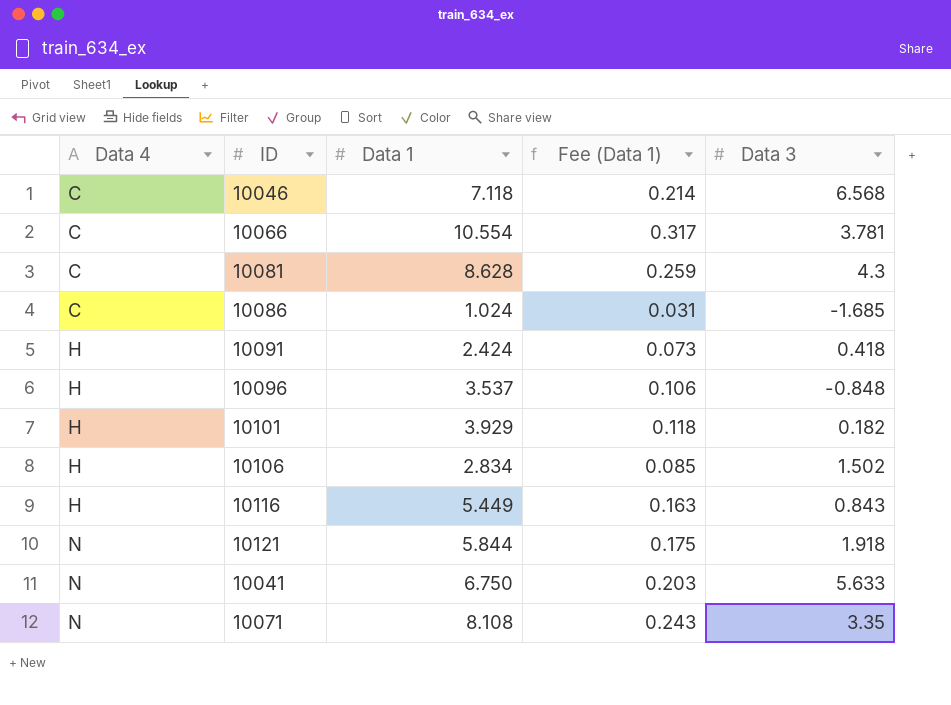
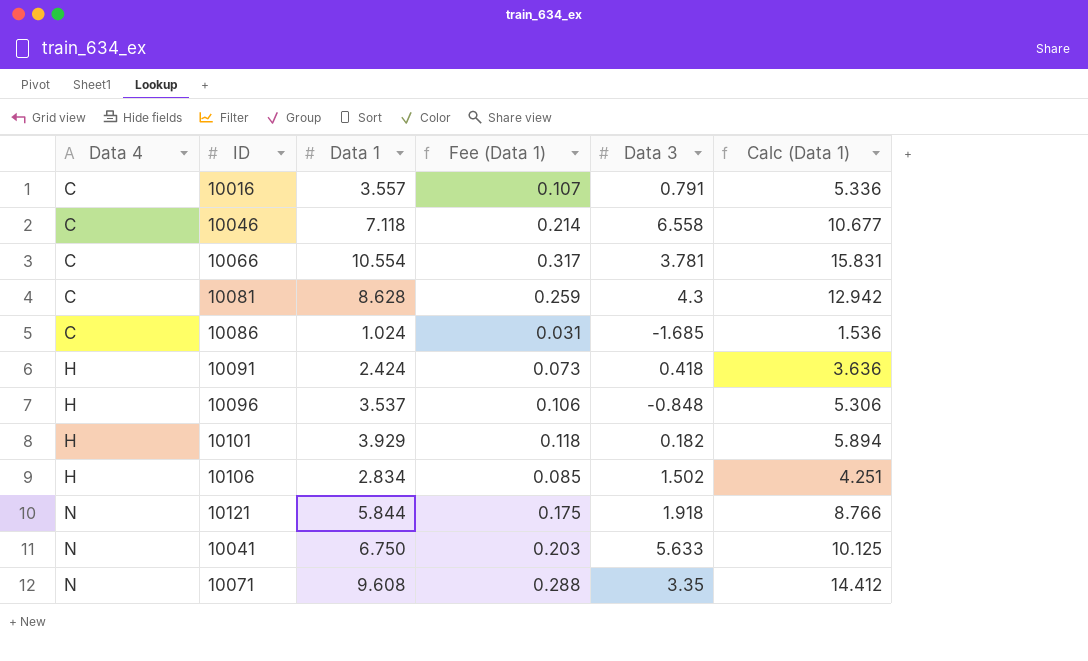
column Calc (Data 1) | formula: none -> [Data 1] * 1.5
row 10116: H | 5.449 | 0.163 | 0.843 -> none
row 10016: none -> C | 3.557 | 0.107 | 0.791 | 5.336
10046 | Data 3: 6.568 -> 6.558
10071 | Data 1: 8.108 -> 9.608
10071 | Fee (Data 1): 0.243 -> 0.288

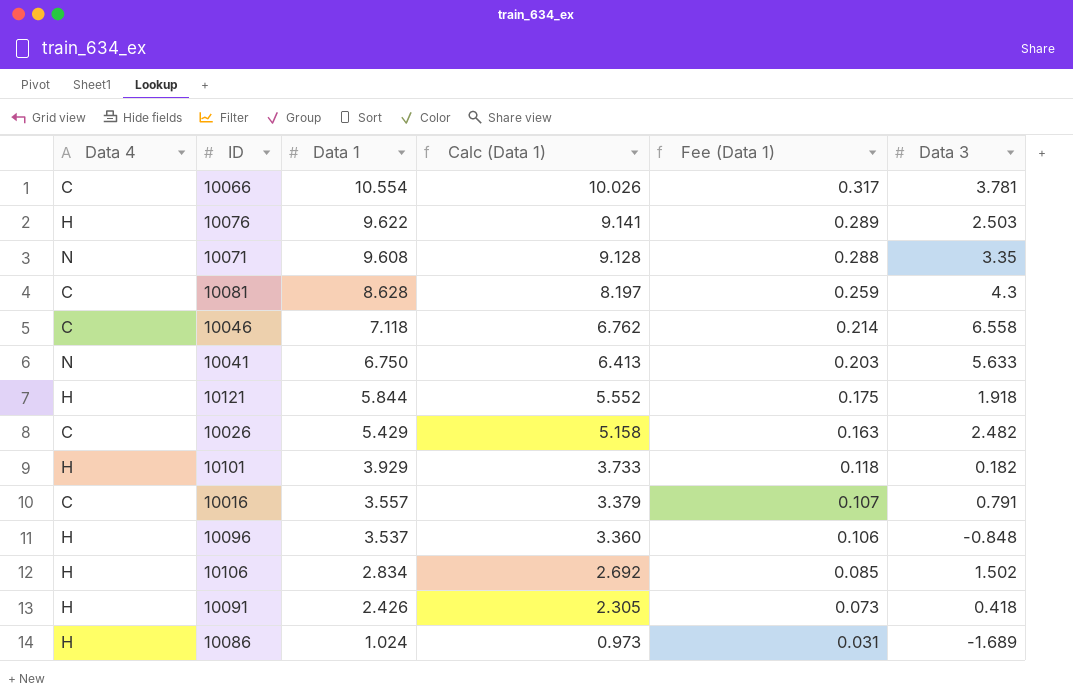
row order: Data 4 ascending -> Data 1 descending
column Calc (Data 1) | formula: [Data 1] * 1.5 -> [Data 1] * 0.95
column Calc (Data 1) | position: 6 -> 4
row 10076: none -> H | 9.622 | 9.141 | 0.289 | 2.503
10121 | Data 4: N -> H
row 10026: none -> C | 5.429 | 5.158 | 0.163 | 2.482
10091 | Data 1: 2.424 -> 2.426
10086 | Data 4: C -> H
10086 | Data 3: -1.685 -> -1.689

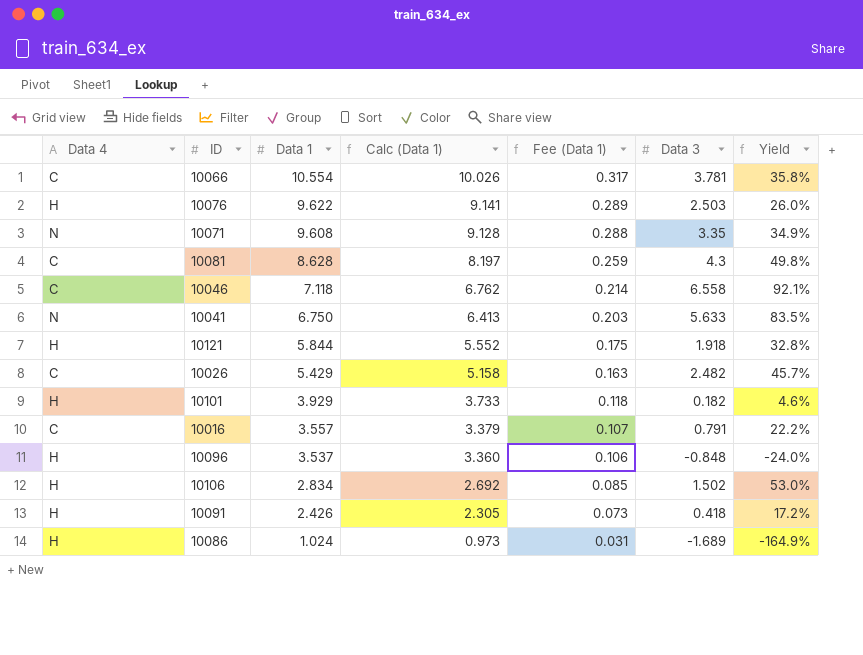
column Yield | formula: none -> [Data 3] / [Data 1]

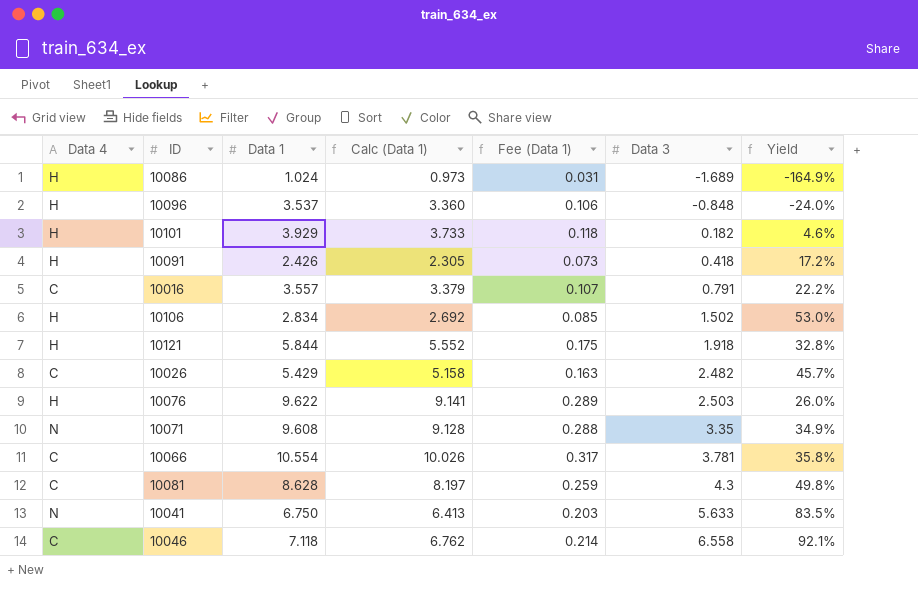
row order: Data 1 descending -> Data 3 ascending

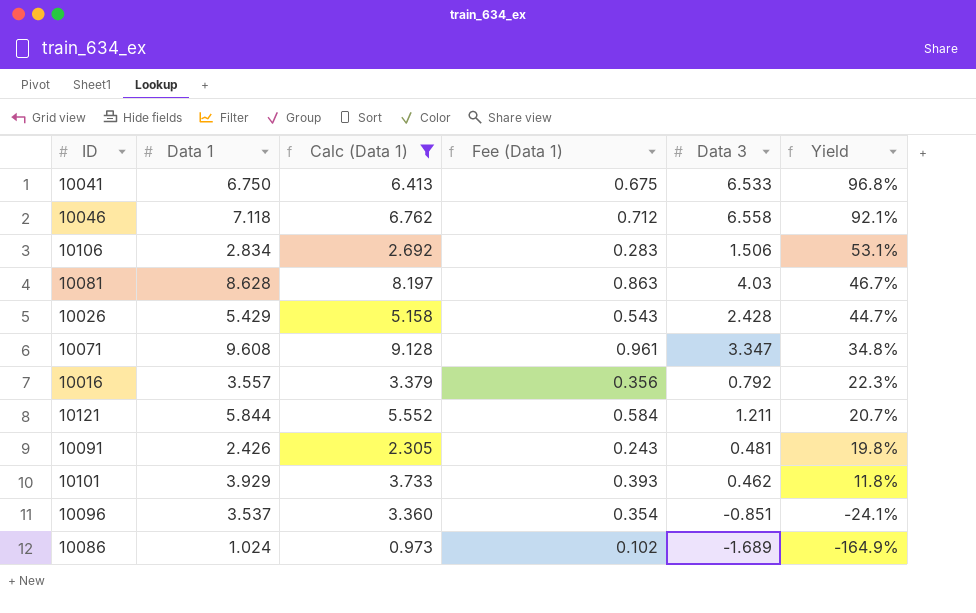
filter: none -> Calc (Data 1) <= 9.128
row order: Data 3 ascending -> Yield descending
column Data 4 | position: 1 -> none
column Fee (Data 1) | formula: [Data 1] * 0.03 -> [Data 1] * 0.1
10041 | Data 3: 5.633 -> 6.533
10041 | Yield: 83.5% -> 96.8%
10106 | Data 3: 1.502 -> 1.506
10106 | Yield: 53.0% -> 53.1%
10081 | Data 3: 4.3 -> 4.03
10081 | Yield: 49.8% -> 46.7%
10026 | Data 3: 2.482 -> 2.428
10026 | Yield: 45.7% -> 44.7%
10071 | Data 3: 3.35 -> 3.347
10071 | Yield: 34.9% -> 34.8%
10016 | Data 3: 0.791 -> 0.792
10016 | Yield: 22.2% -> 22.3%
10121 | Data 3: 1.918 -> 1.211
10121 | Yield: 32.8% -> 20.7%
10091 | Data 3: 0.418 -> 0.481
10091 | Yield: 17.2% -> 19.8%
10101 | Data 3: 0.182 -> 0.462
10101 | Yield: 4.6% -> 11.8%
10096 | Data 3: -0.848 -> -0.851
10096 | Yield: -24.0% -> -24.1%

